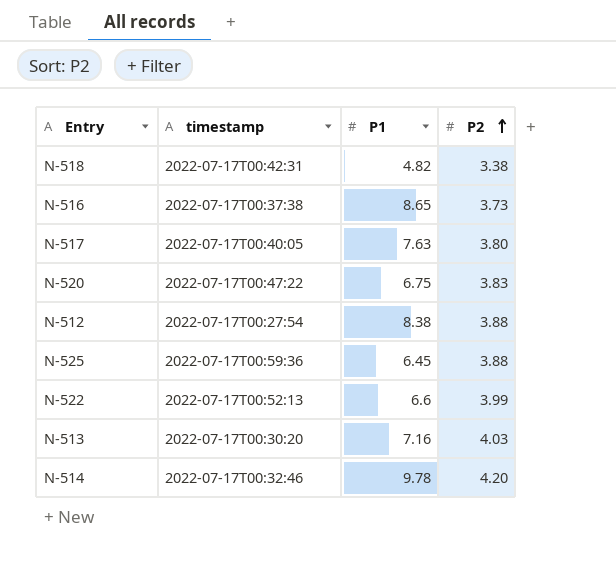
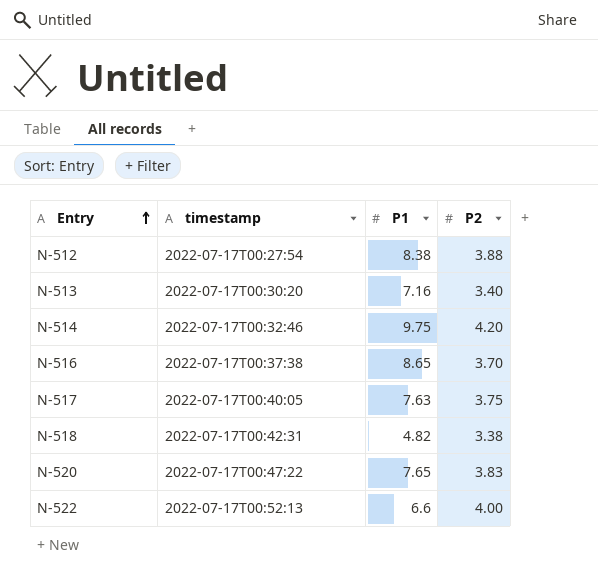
row order: P2 ascending -> Entry ascending
row N-525: 2022-07-17T00:59:36 | 6.45 | 3.88 -> none
N-513 | P2: 4.03 -> 3.40
N-514 | P1: 9.78 -> 9.75
N-516 | P2: 3.73 -> 3.70
N-517 | P2: 3.80 -> 3.75
N-520 | P1: 6.75 -> 7.65
N-522 | P2: 3.99 -> 4.00

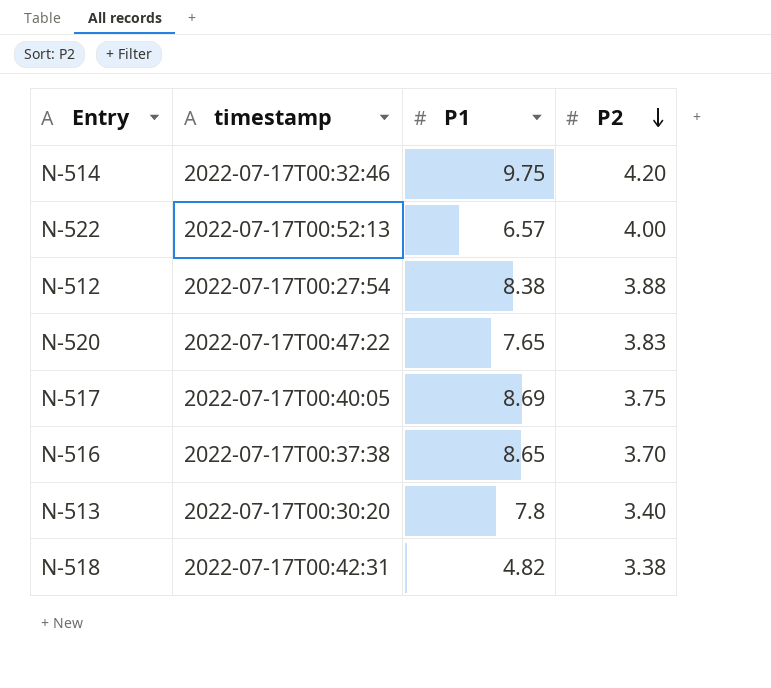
row order: Entry ascending -> P2 descending
N-522 | P1: 6.6 -> 6.57
N-517 | P1: 7.63 -> 8.69
N-513 | P1: 7.16 -> 7.8

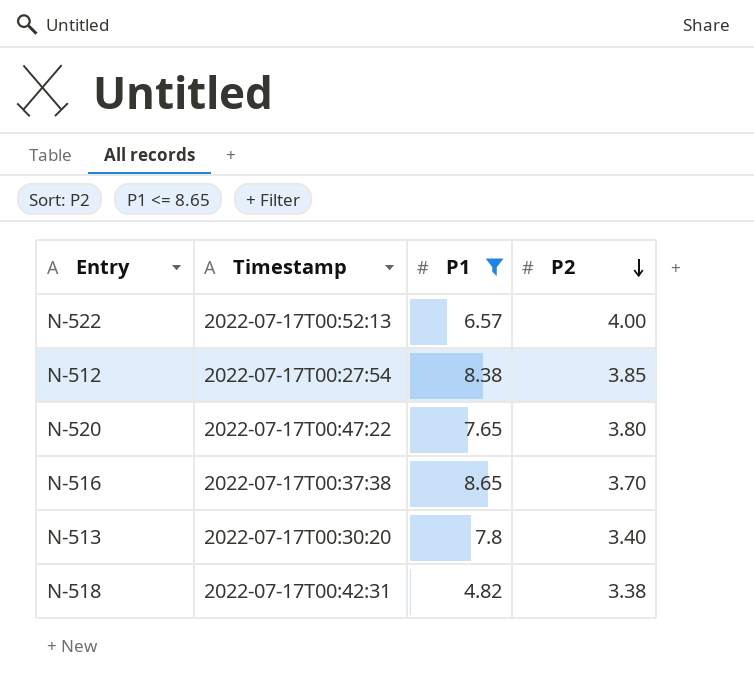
filter: none -> P1 <= 8.65
column name: timestamp -> Timestamp
N-512 | P2: 3.88 -> 3.85
N-520 | P2: 3.83 -> 3.80

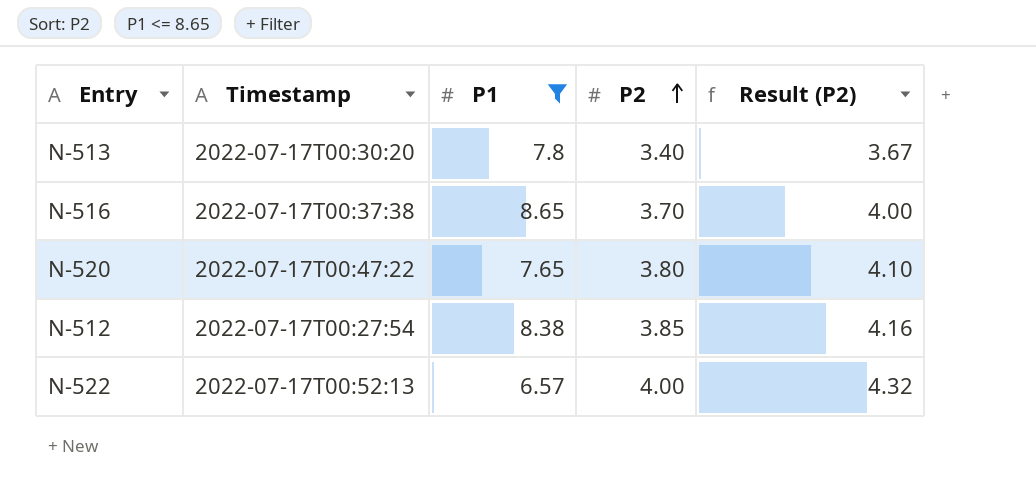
row order: P2 descending -> P2 ascending
column Result (P2) | formula: none -> [P2] * 1.08
row N-518: 2022-07-17T00:42:31 | 4.82 | 3.38 -> none

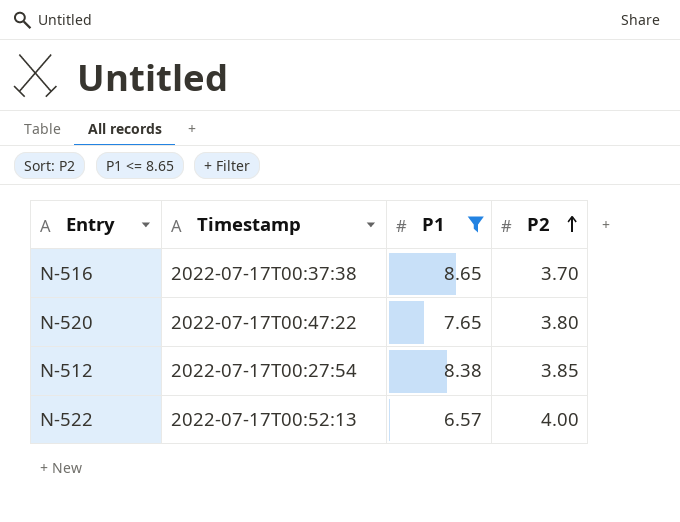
column Result (P2) | formula: [P2] * 1.08 -> none
row N-513: 2022-07-17T00:30:20 | 7.8 | 3.40 | 3.67 -> none

